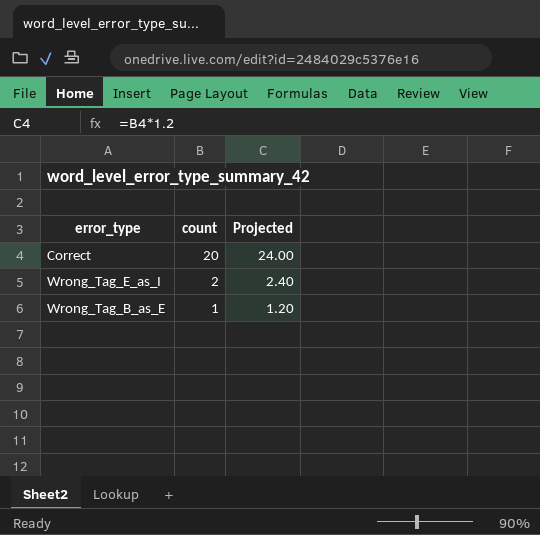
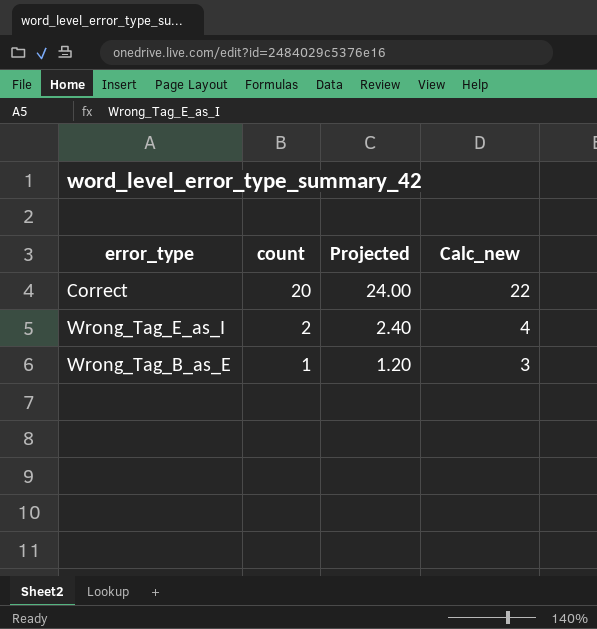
column Calc_new | formula: none -> [count] + 2

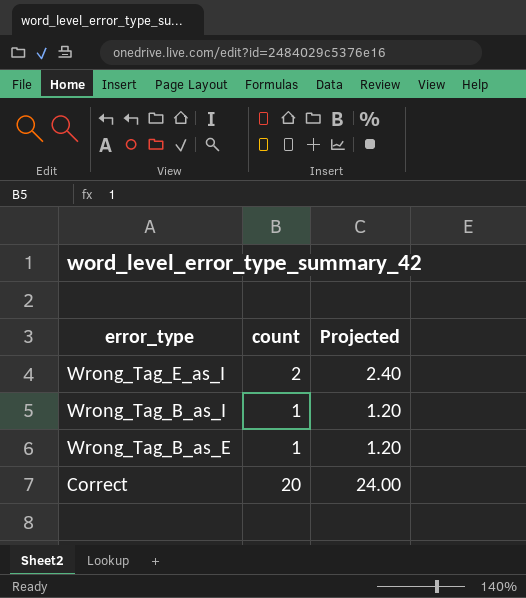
row order: count descending -> error_type descending
column Calc_new | formula: [count] + 2 -> none
row Wrong_Tag_B_as_I: none -> 1 | 1.20

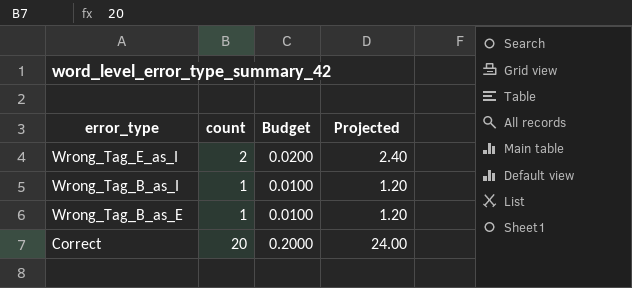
column Budget | formula: none -> [count] * 0.01

